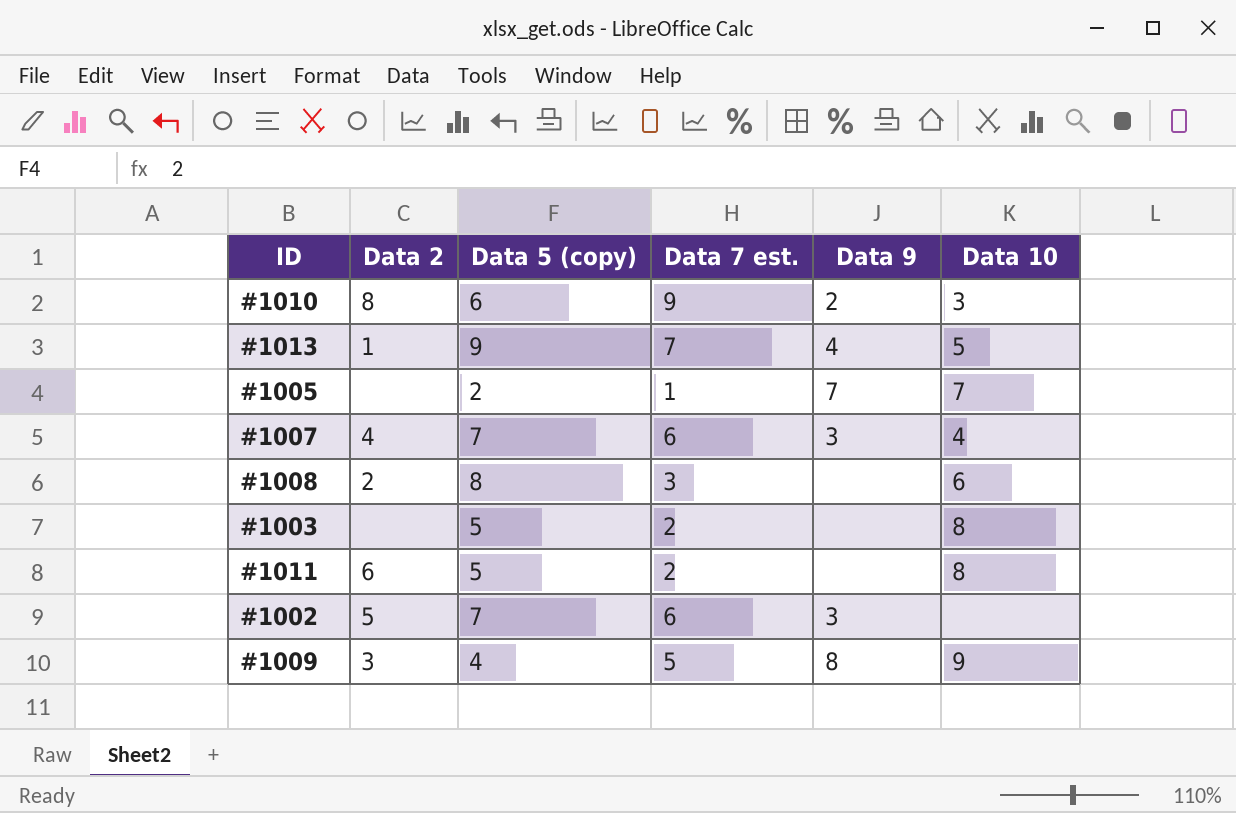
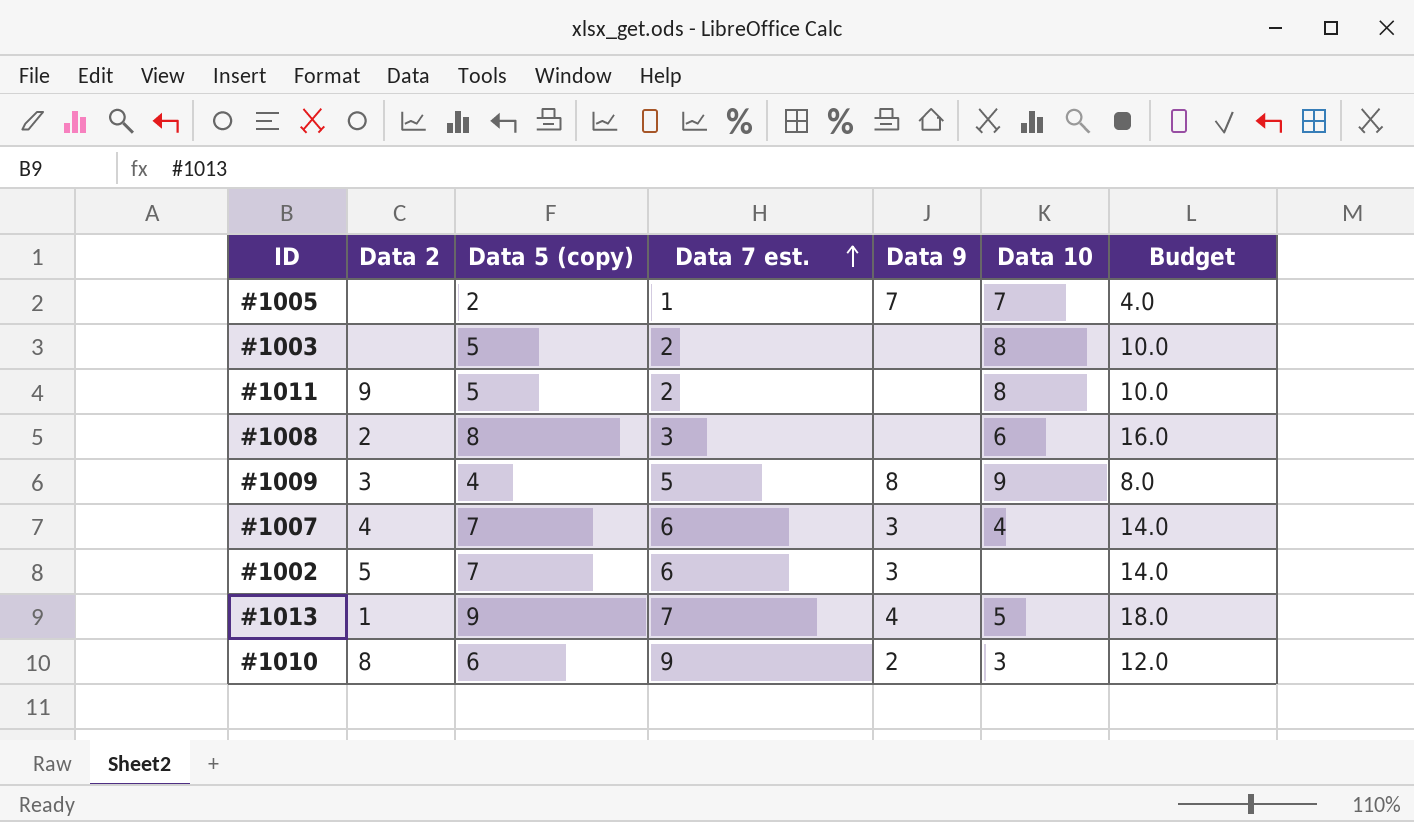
row order: none -> Data 7 est. ascending
column Budget | formula: none -> [Data 5 (copy)] * 2
#1011 | Data 2: 6 -> 9

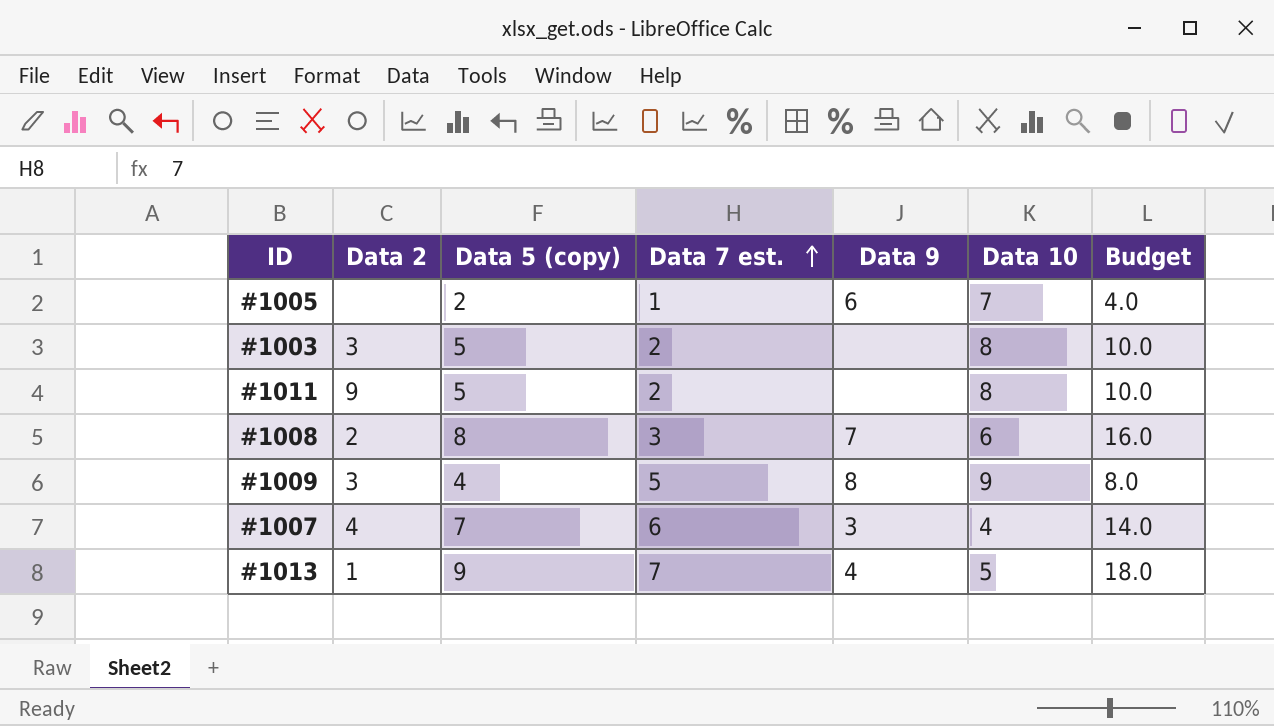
row #1002: 5 | 7 | 6 | 3 | none | 14.0 -> none
row #1010: 8 | 6 | 9 | 2 | 3 | 12.0 -> none
#1005 | Data 9: 7 -> 6
#1003 | Data 2: none -> 3
#1008 | Data 9: none -> 7

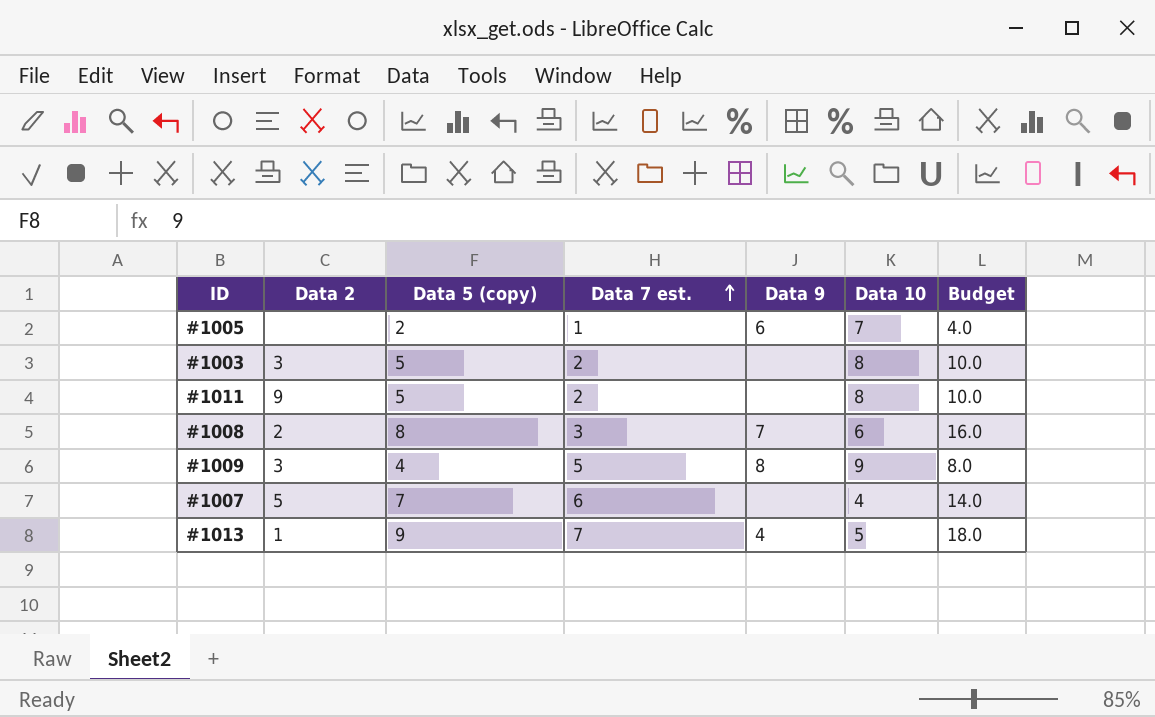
#1007 | Data 2: 4 -> 5
#1007 | Data 9: 3 -> none

